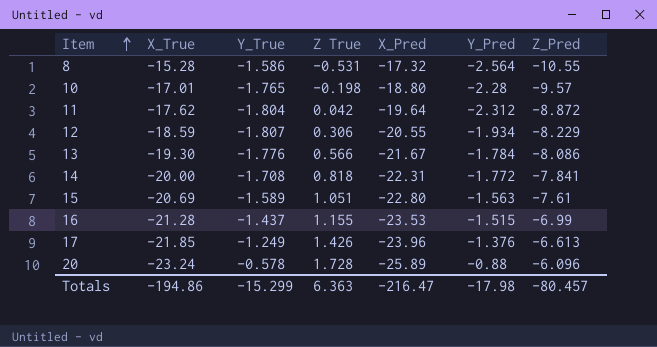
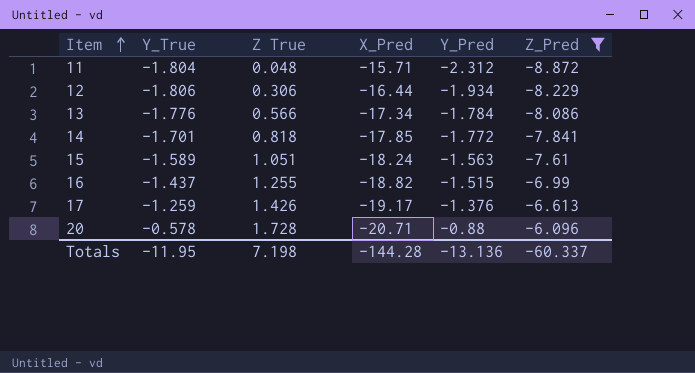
filter: none -> Z_Pred >= -8.872
column X_True | position: 2 -> none
11 | Z True: 0.042 -> 0.048
11 | X_Pred: -19.64 -> -15.71
12 | Y_True: -1.807 -> -1.806
12 | X_Pred: -20.55 -> -16.44
13 | X_Pred: -21.67 -> -17.34
14 | Y_True: -1.708 -> -1.701
14 | X_Pred: -22.31 -> -17.85
15 | X_Pred: -22.80 -> -18.24
16 | Z True: 1.155 -> 1.255
16 | X_Pred: -23.53 -> -18.82
17 | Y_True: -1.249 -> -1.259
17 | X_Pred: -23.96 -> -19.17
20 | X_Pred: -25.89 -> -20.71
Totals | Y_True: -15.299 -> -11.95
Totals | Z True: 6.363 -> 7.198
Totals | X_Pred: -216.47 -> -144.28
Totals | Y_Pred: -17.98 -> -13.136
Totals | Z_Pred: -80.457 -> -60.337

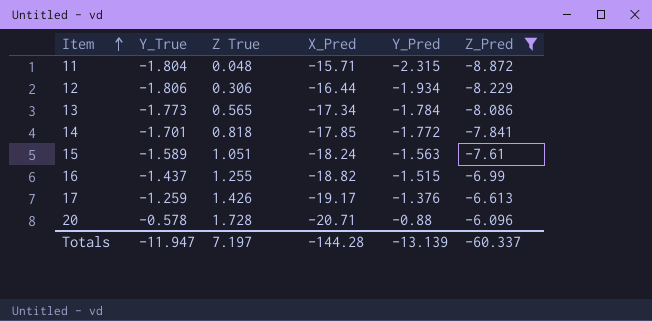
11 | Y_Pred: -2.312 -> -2.315
13 | Y_True: -1.776 -> -1.773
13 | Z True: 0.566 -> 0.565
Totals | Y_True: -11.95 -> -11.947
Totals | Z True: 7.198 -> 7.197
Totals | Y_Pred: -13.136 -> -13.139

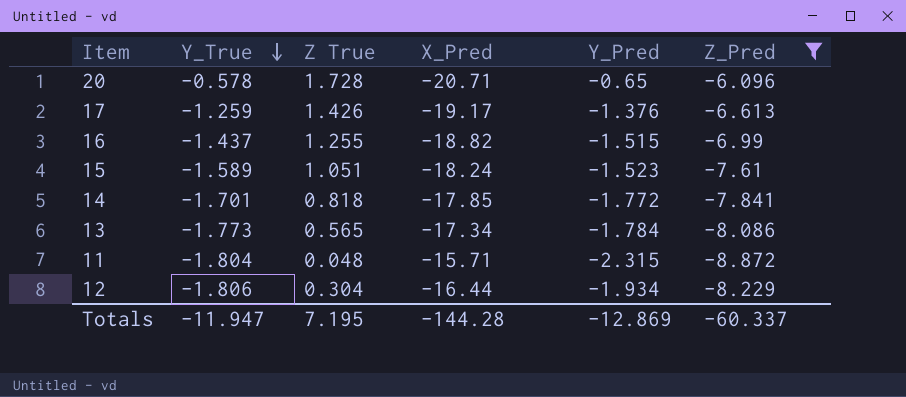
row order: Item ascending -> Y_True descending
20 | Y_Pred: -0.88 -> -0.65
15 | Y_Pred: -1.563 -> -1.523
12 | Z True: 0.306 -> 0.304
Totals | Z True: 7.197 -> 7.195
Totals | Y_Pred: -13.139 -> -12.869

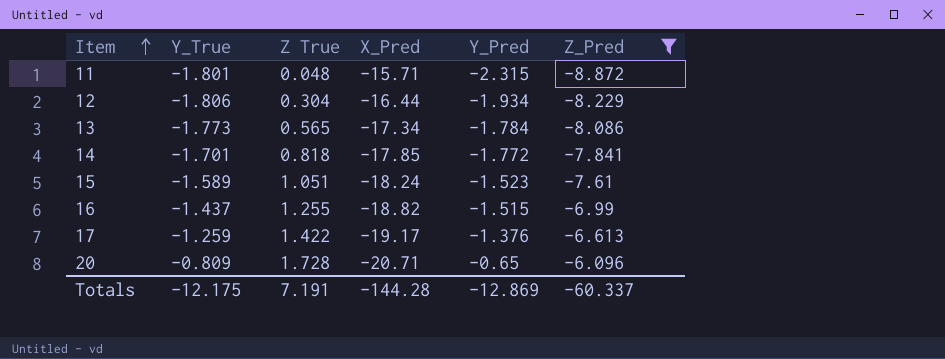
row order: Y_True descending -> Item ascending
11 | Y_True: -1.804 -> -1.801
17 | Z True: 1.426 -> 1.422
20 | Y_True: -0.578 -> -0.809
Totals | Y_True: -11.947 -> -12.175
Totals | Z True: 7.195 -> 7.191

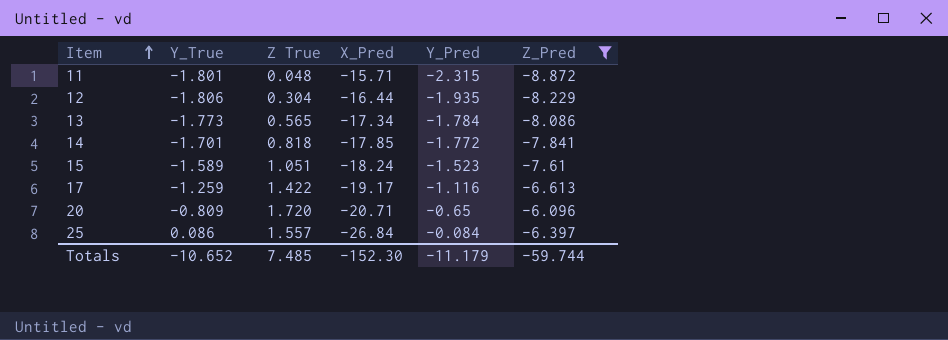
row 16: -1.437 | 1.255 | -18.82 | -1.515 | -6.99 -> none
12 | Y_Pred: -1.934 -> -1.935
17 | Y_Pred: -1.376 -> -1.116
20 | Z True: 1.728 -> 1.720
row 25: none -> 0.086 | 1.557 | -26.84 | -0.084 | -6.397
Totals | Y_True: -12.175 -> -10.652
Totals | Z True: 7.191 -> 7.485
Totals | X_Pred: -144.28 -> -152.30
Totals | Y_Pred: -12.869 -> -11.179
Totals | Z_Pred: -60.337 -> -59.744

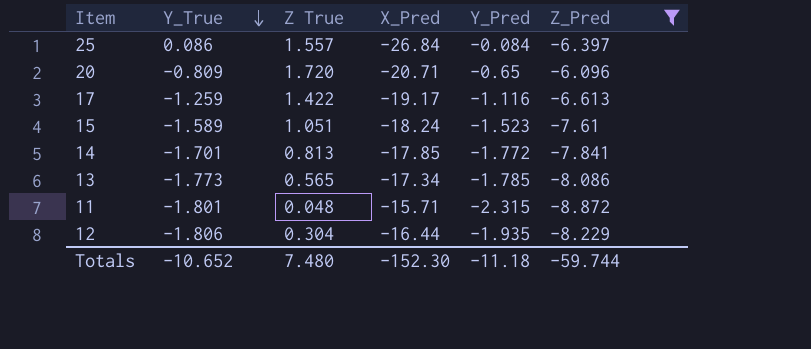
row order: Item ascending -> Y_True descending
14 | Z True: 0.818 -> 0.813
13 | Y_Pred: -1.784 -> -1.785
Totals | Z True: 7.485 -> 7.480
Totals | Y_Pred: -11.179 -> -11.18

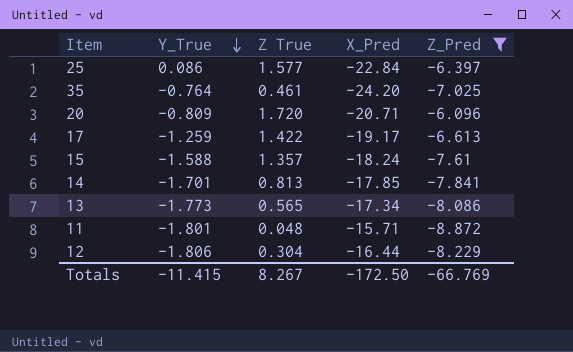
column Y_Pred | position: 5 -> none
25 | Z True: 1.557 -> 1.577
25 | X_Pred: -26.84 -> -22.84
row 35: none -> -0.764 | 0.461 | -24.20 | -7.025
15 | Y_True: -1.589 -> -1.588
15 | Z True: 1.051 -> 1.357
Totals | Y_True: -10.652 -> -11.415
Totals | Z True: 7.480 -> 8.267
Totals | X_Pred: -152.30 -> -172.50
Totals | Z_Pred: -59.744 -> -66.769

